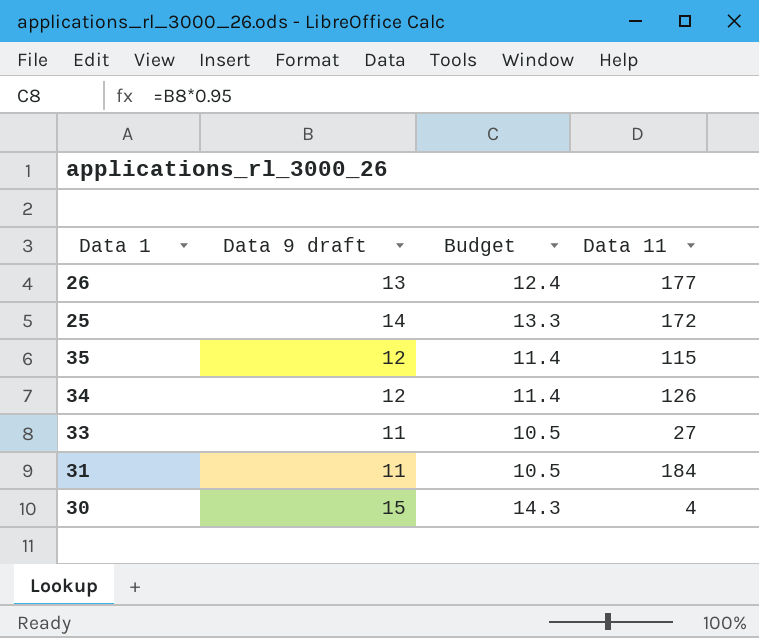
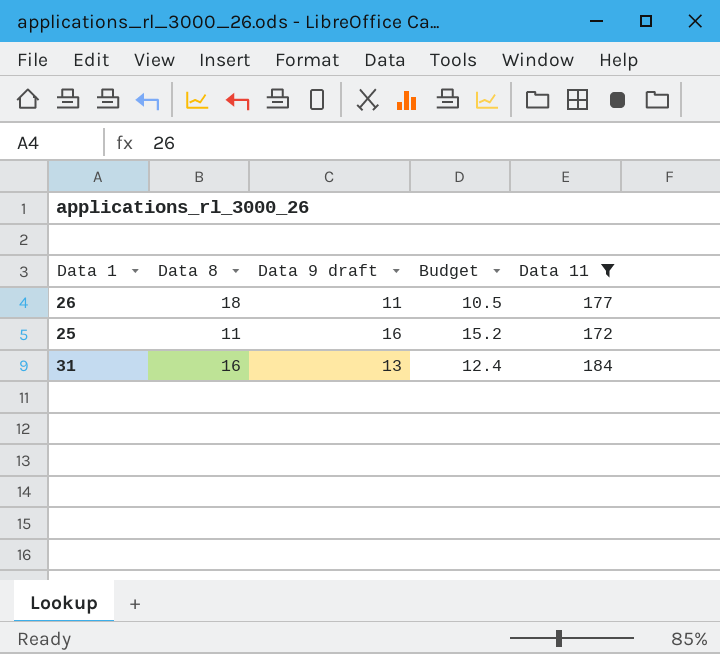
filter: none -> Data 11 >= 172
column Data 8 | position: none -> 2
26 | Data 9 draft: 13 -> 11
26 | Budget: 12.4 -> 10.5
25 | Data 9 draft: 14 -> 16
25 | Budget: 13.3 -> 15.2
31 | Data 9 draft: 11 -> 13
31 | Budget: 10.5 -> 12.4

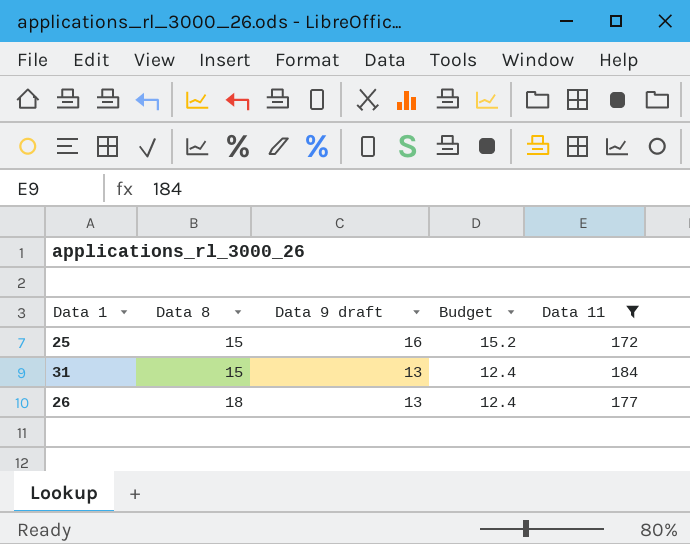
row order: none -> Data 8 ascending
25 | Data 8: 11 -> 15
31 | Data 8: 16 -> 15
26 | Data 9 draft: 11 -> 13
26 | Budget: 10.5 -> 12.4

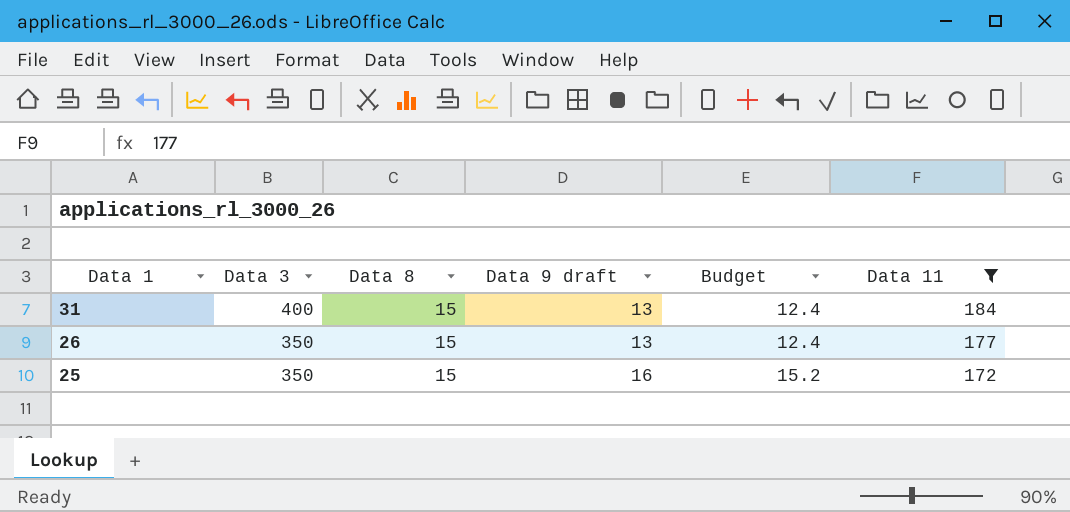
row order: Data 8 ascending -> Data 1 descending
column Data 3 | position: none -> 2
26 | Data 8: 18 -> 15

